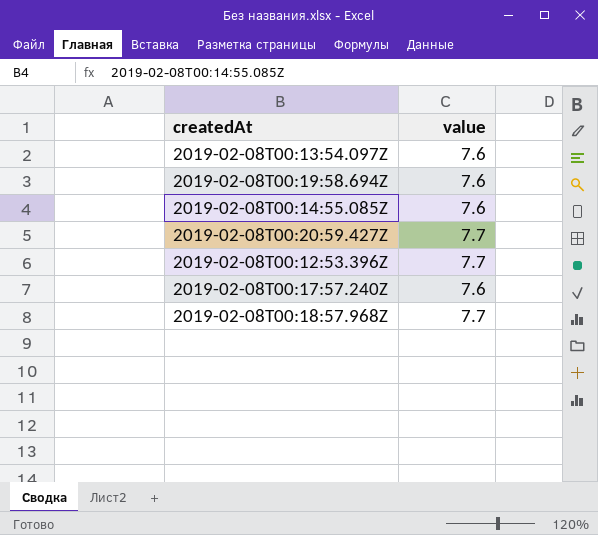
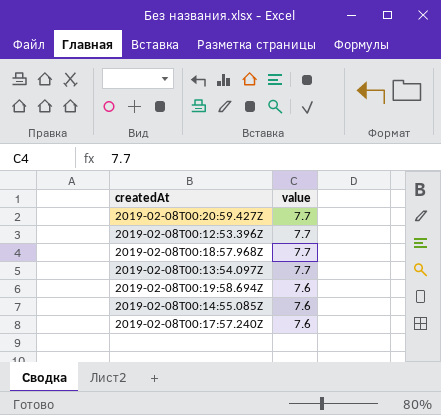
row order: none -> value descending
2019-02-08T00:13:54.097Z | value: 7.6 -> 7.7

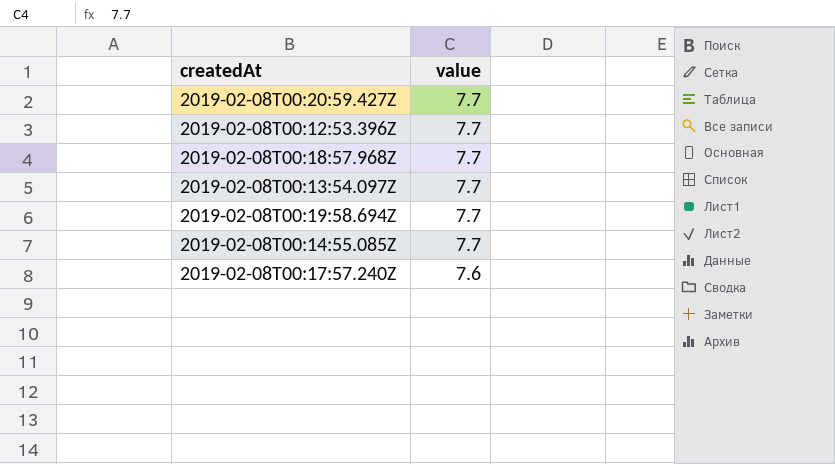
2019-02-08T00:19:58.694Z | value: 7.6 -> 7.7
2019-02-08T00:14:55.085Z | value: 7.6 -> 7.7

